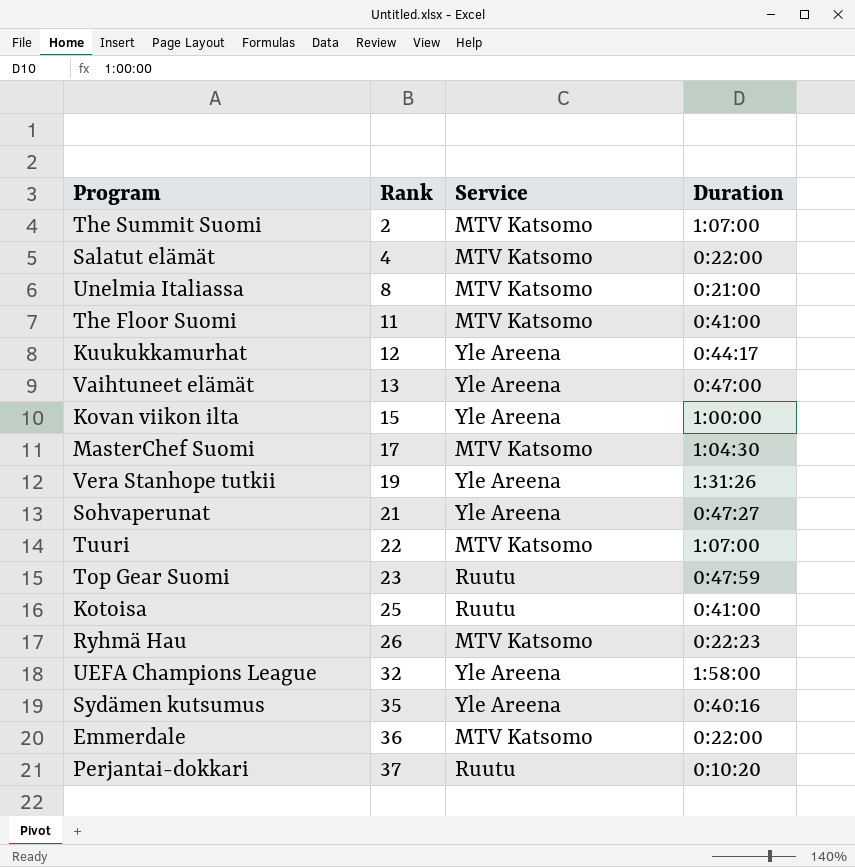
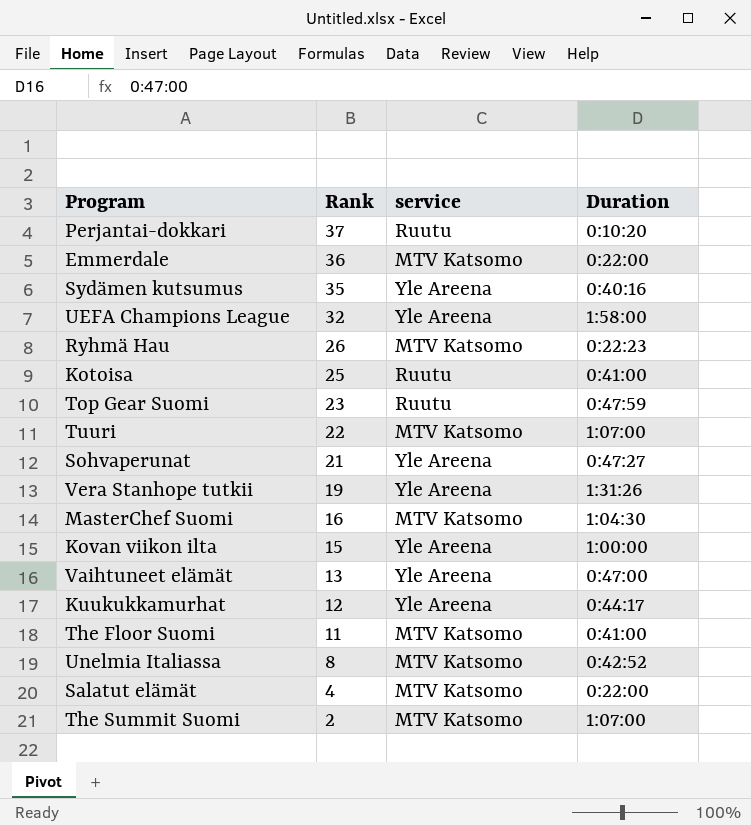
row order: Rank ascending -> Rank descending
column name: Service -> service
MasterChef Suomi | Rank: 17 -> 16
Unelmia Italiassa | Duration: 0:21:00 -> 0:42:52

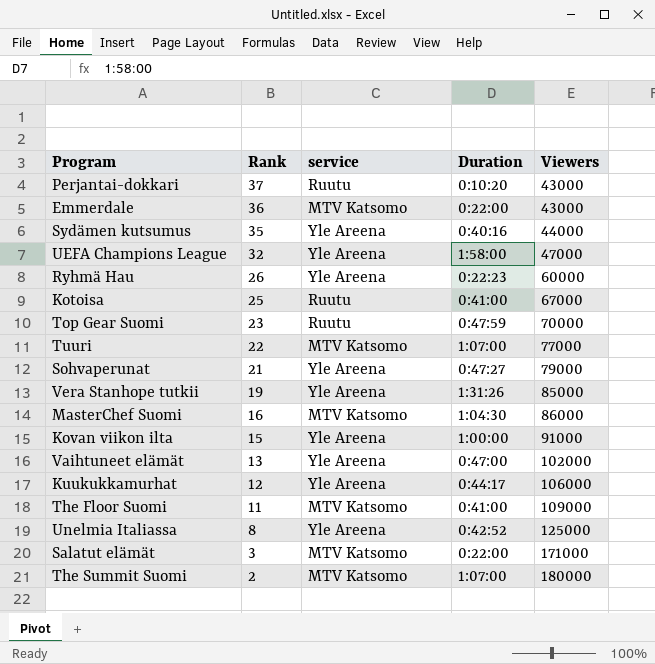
column Viewers | position: none -> 5
Ryhmä Hau | service: MTV Katsomo -> Yle Areena
Unelmia Italiassa | service: MTV Katsomo -> Yle Areena
Salatut elämät | Rank: 4 -> 3

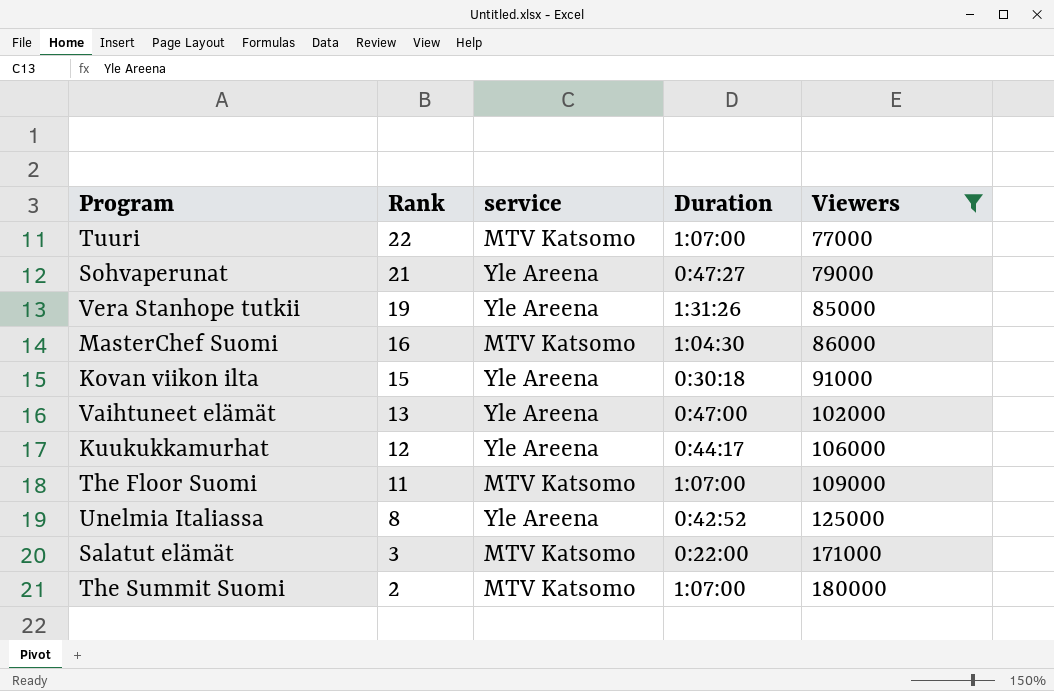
filter: none -> Viewers >= 77000
Kovan viikon ilta | Duration: 1:00:00 -> 0:30:18
The Floor Suomi | Duration: 0:41:00 -> 1:07:00

